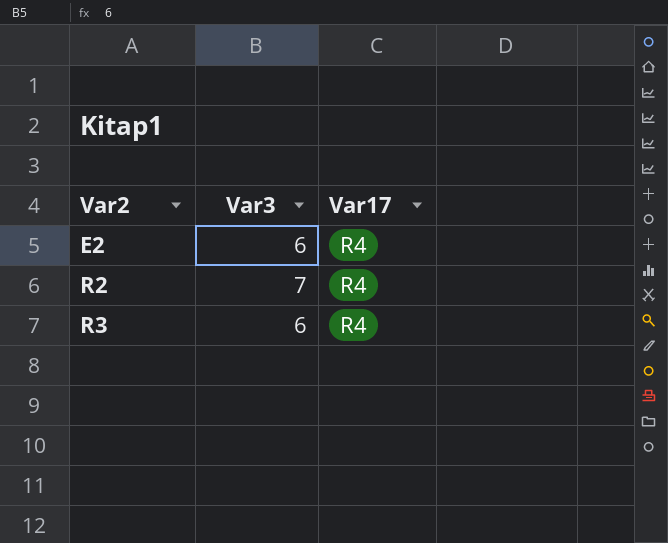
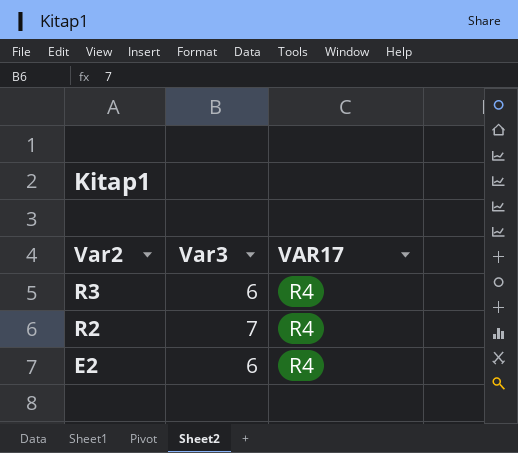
row order: Var2 ascending -> Var2 descending
column name: Var17 -> VAR17

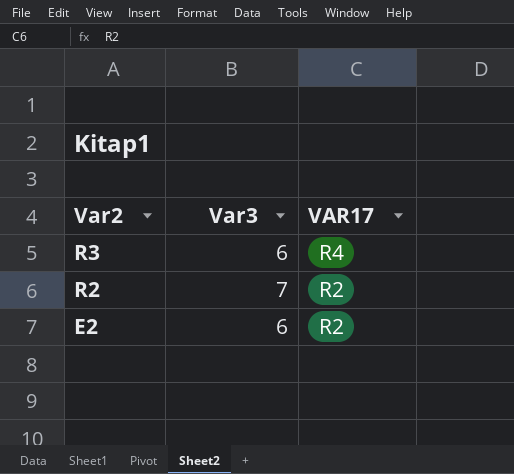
R2 | VAR17: R4 -> R2
E2 | VAR17: R4 -> R2

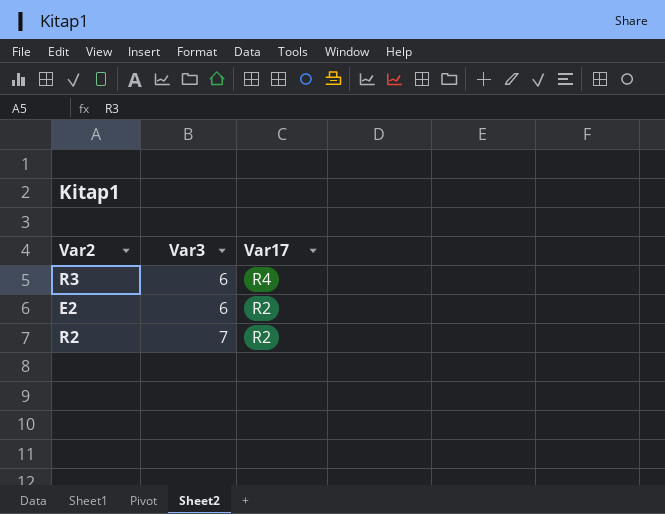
row order: Var2 descending -> Var3 ascending
column name: VAR17 -> Var17

